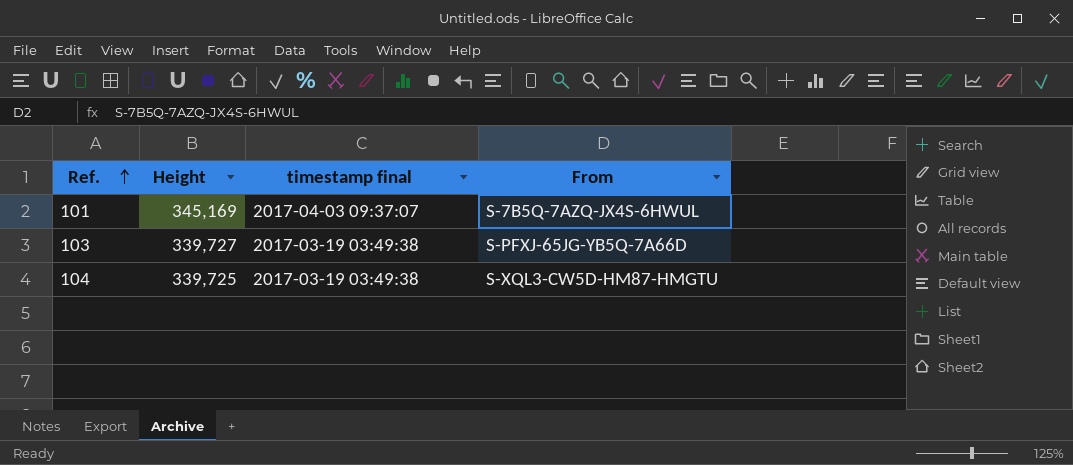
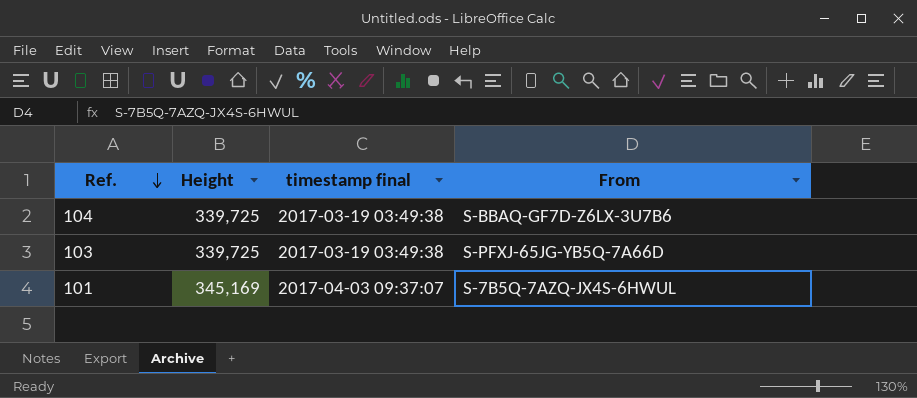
row order: Ref. ascending -> Ref. descending
104 | From: S-XQL3-CW5D-HM87-HMGTU -> S-BBAQ-GF7D-Z6LX-3U7B6
103 | Height: 339,727 -> 339,725

